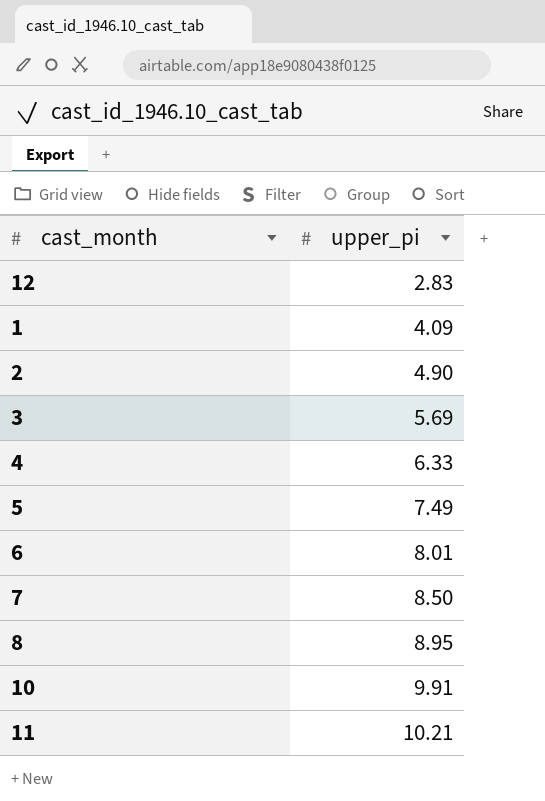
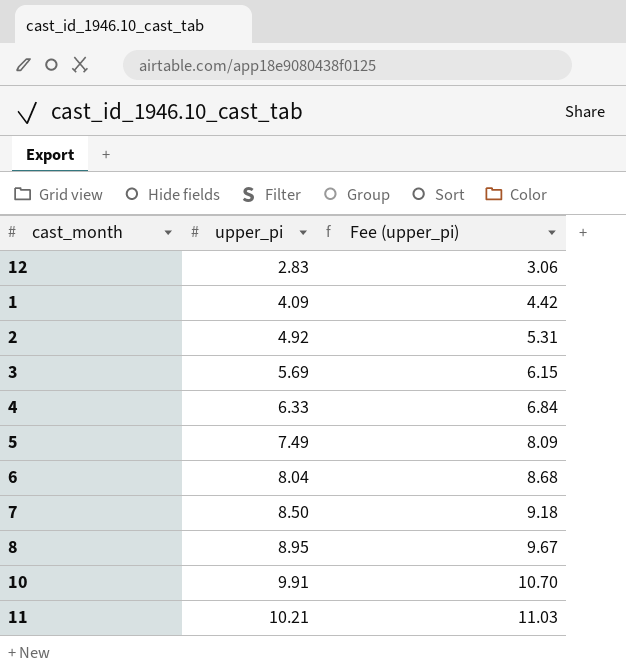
column Fee (upper_pi) | formula: none -> [upper_pi] * 1.08
2 | upper_pi: 4.90 -> 4.92
6 | upper_pi: 8.01 -> 8.04

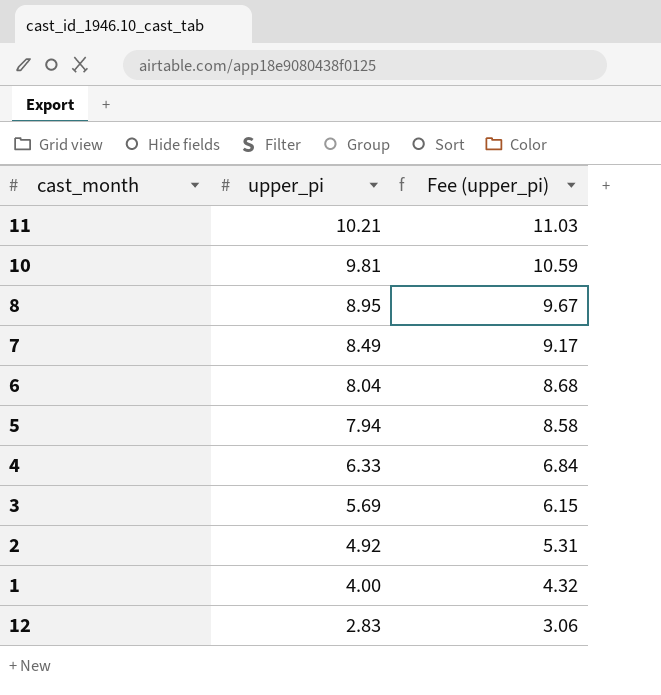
row order: upper_pi ascending -> upper_pi descending
10 | upper_pi: 9.91 -> 9.81
10 | Fee (upper_pi): 10.70 -> 10.59
7 | upper_pi: 8.50 -> 8.49
7 | Fee (upper_pi): 9.18 -> 9.17
5 | upper_pi: 7.49 -> 7.94
5 | Fee (upper_pi): 8.09 -> 8.58
1 | upper_pi: 4.09 -> 4.00
1 | Fee (upper_pi): 4.42 -> 4.32

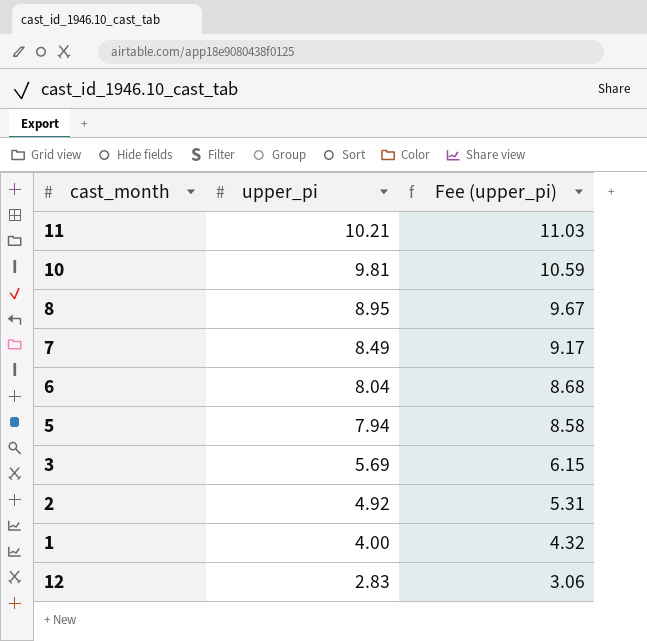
row 4: 6.33 | 6.84 -> none

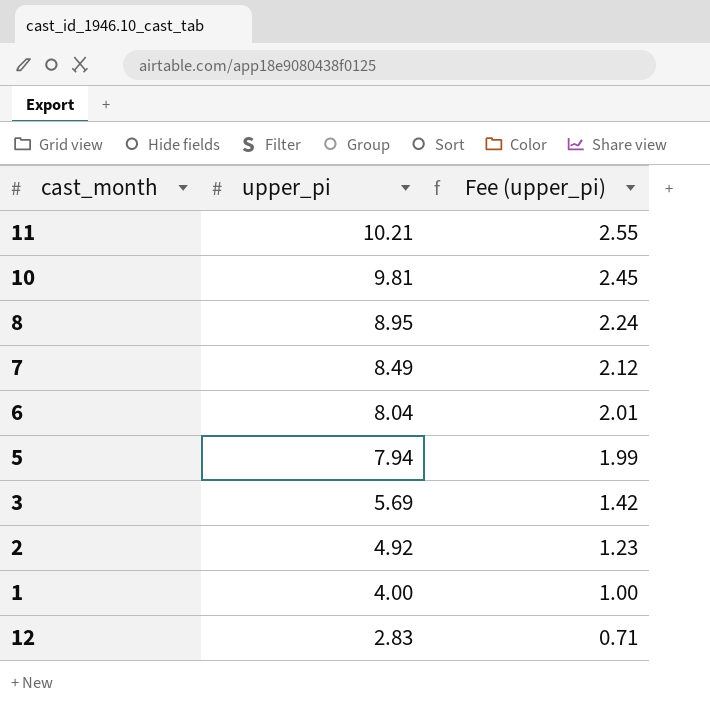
column Fee (upper_pi) | formula: [upper_pi] * 1.08 -> [upper_pi] * 0.25

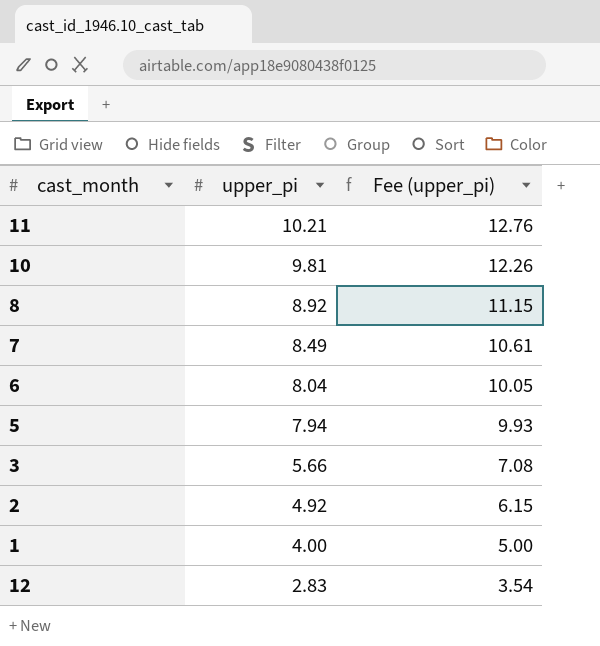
column Fee (upper_pi) | formula: [upper_pi] * 0.25 -> [upper_pi] * 1.25
8 | upper_pi: 8.95 -> 8.92
3 | upper_pi: 5.69 -> 5.66

